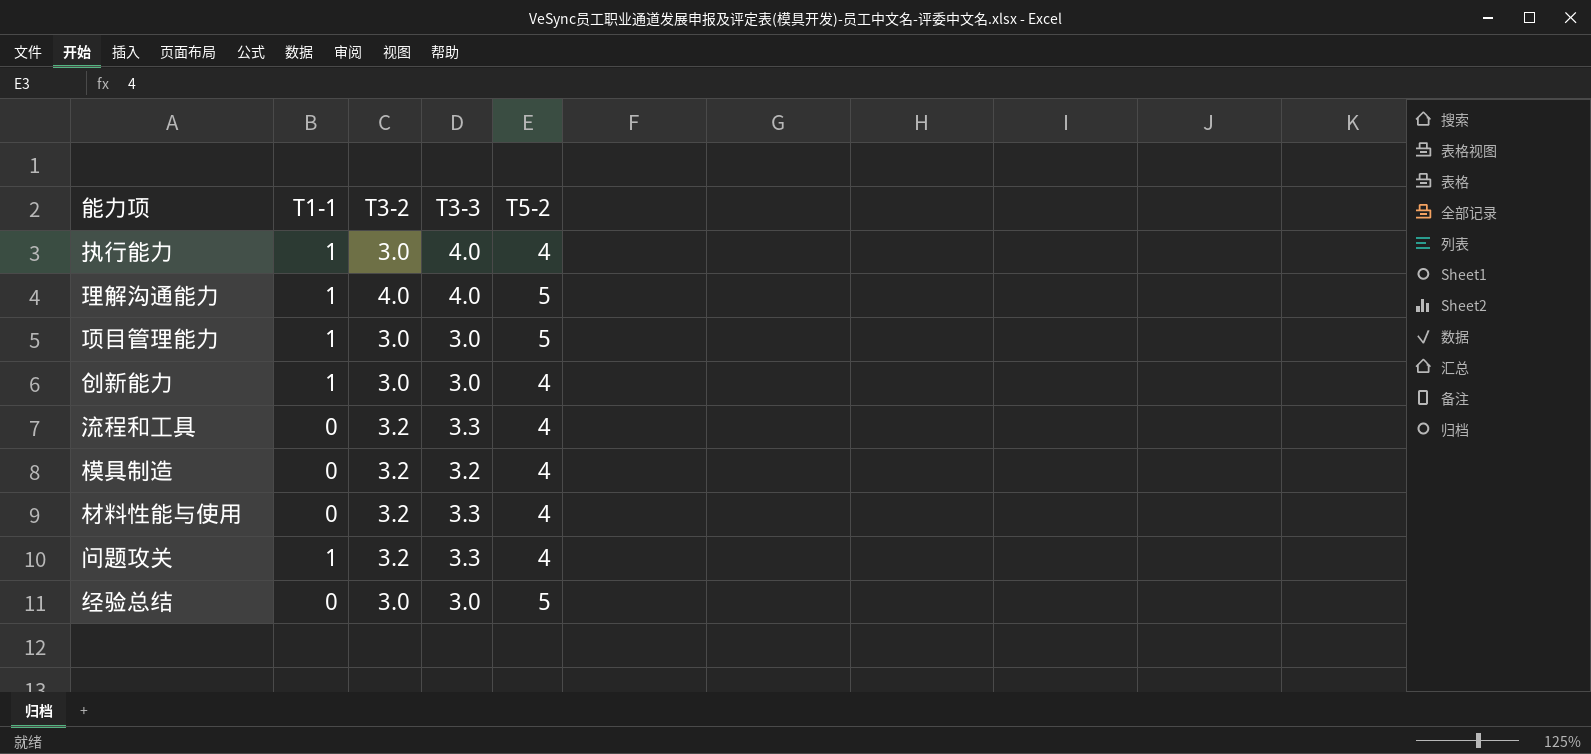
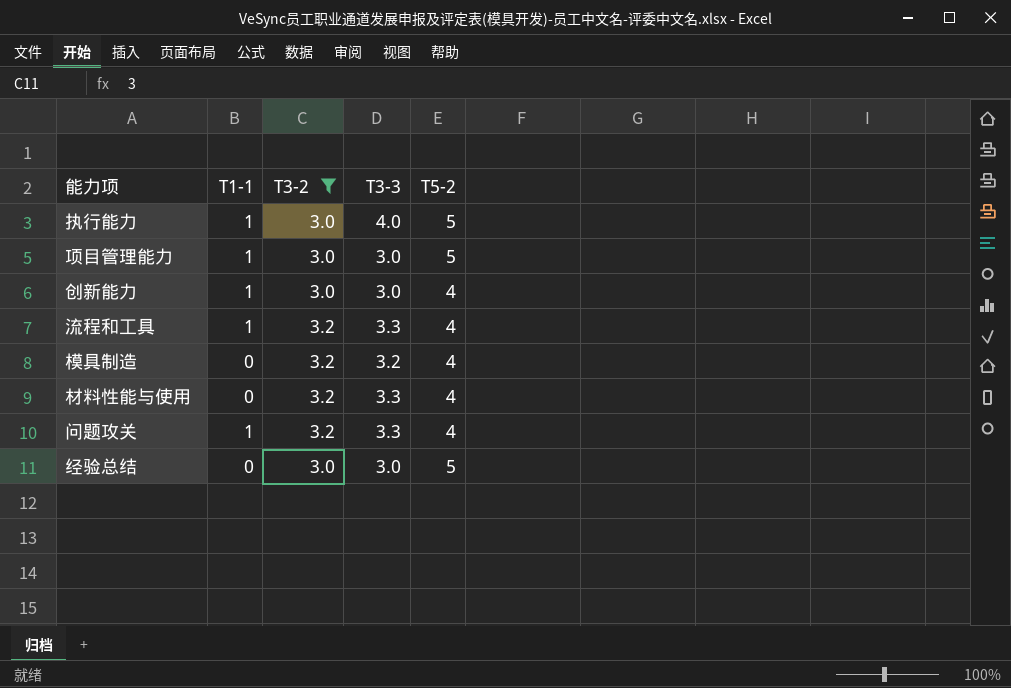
filter: none -> T3-2 != 4.0
执行能力 | T5-2: 4 -> 5
流程和工具 | T1-1: 0 -> 1

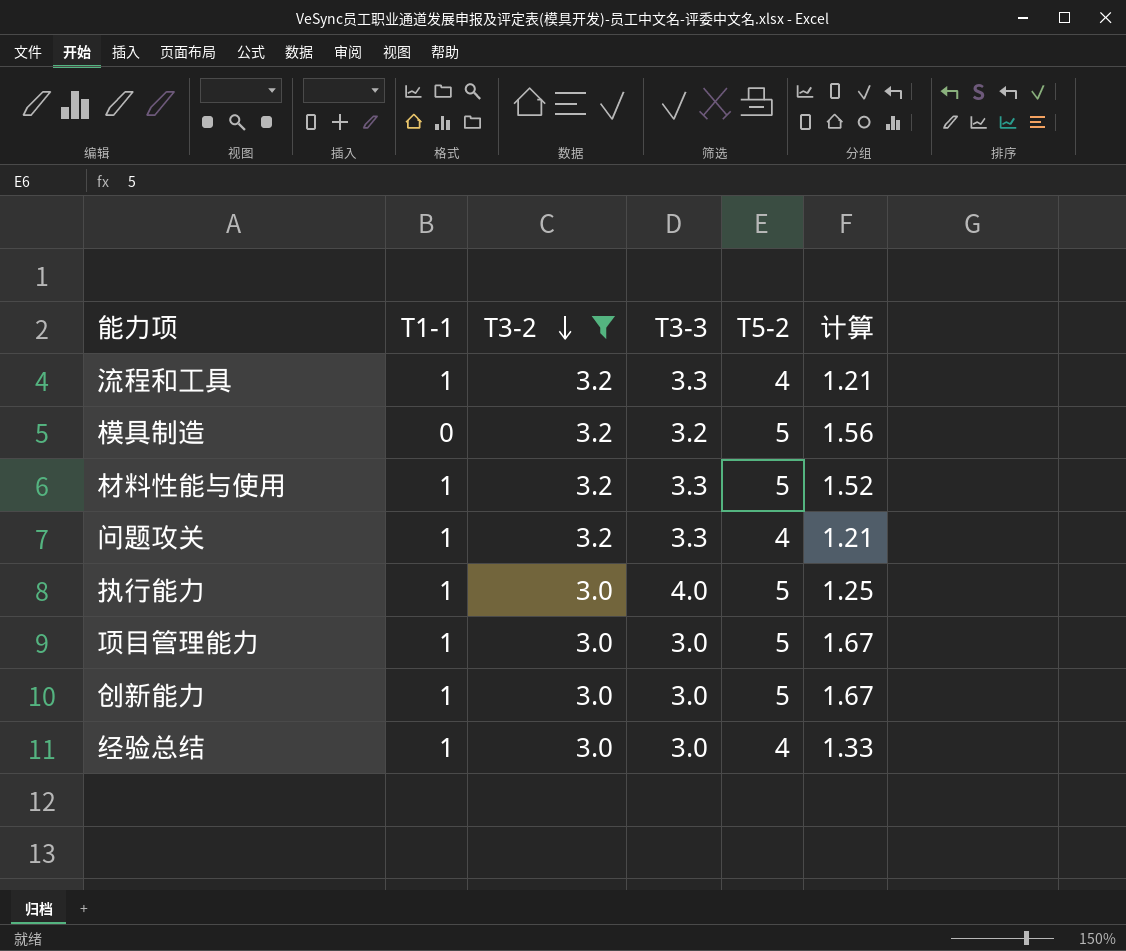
row order: none -> T3-2 descending
column 计算 | formula: none -> [T5-2] / [T3-3]
模具制造 | T5-2: 4 -> 5
材料性能与使用 | T1-1: 0 -> 1
材料性能与使用 | T5-2: 4 -> 5
创新能力 | T5-2: 4 -> 5
经验总结 | T1-1: 0 -> 1
经验总结 | T5-2: 5 -> 4

